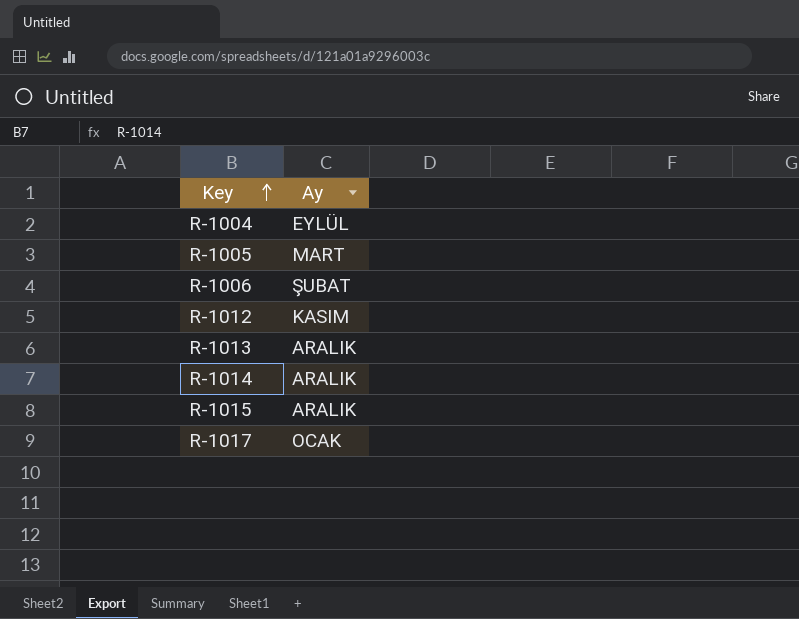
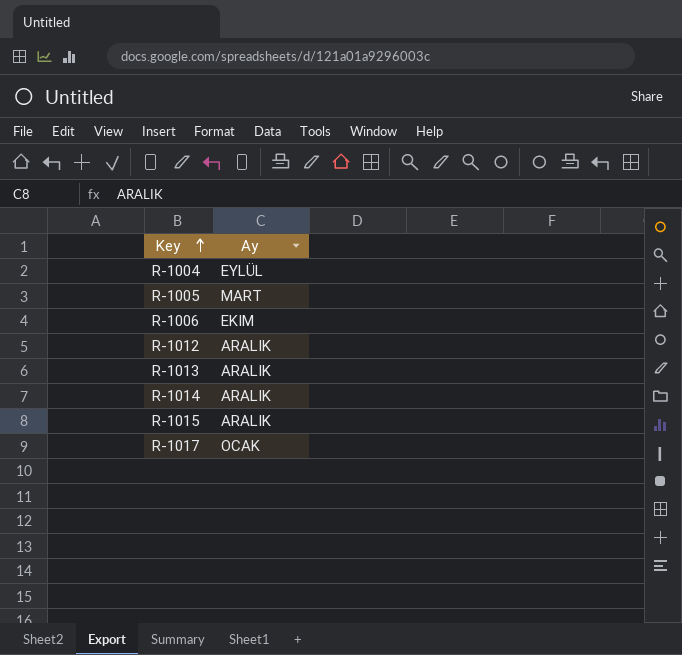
R-1006 | Ay: ŞUBAT -> EKIM
R-1012 | Ay: KASIM -> ARALIK

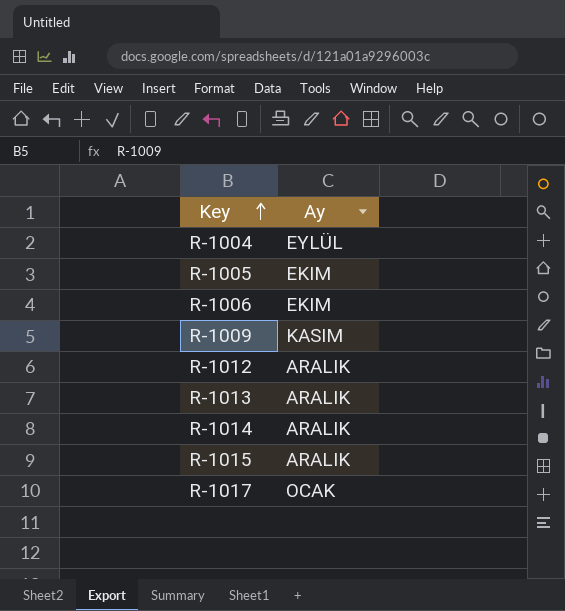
R-1005 | Ay: MART -> EKIM
row R-1009: none -> KASIM

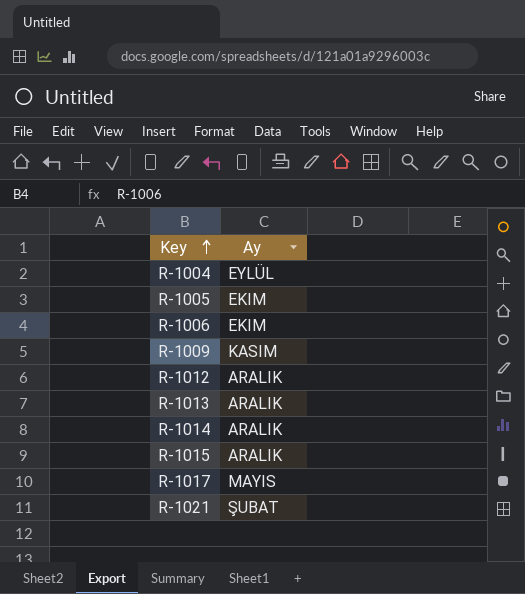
R-1017 | Ay: OCAK -> MAYIS
row R-1021: none -> ŞUBAT

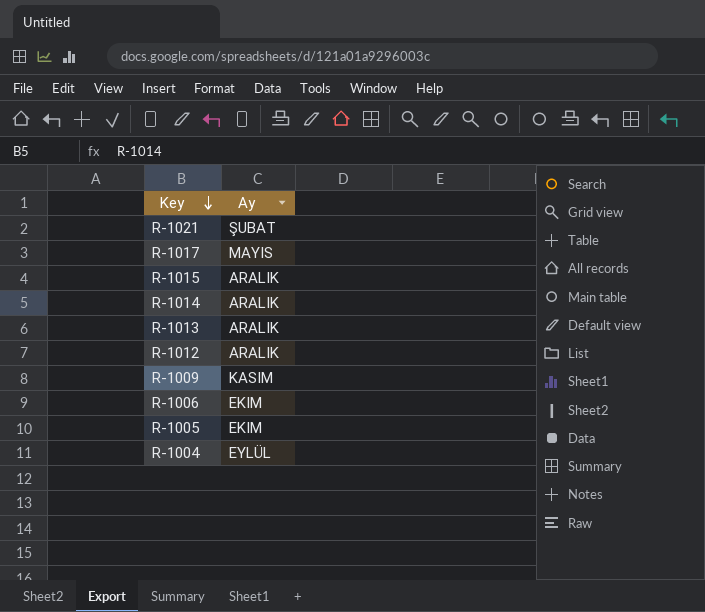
row order: Key ascending -> Key descending

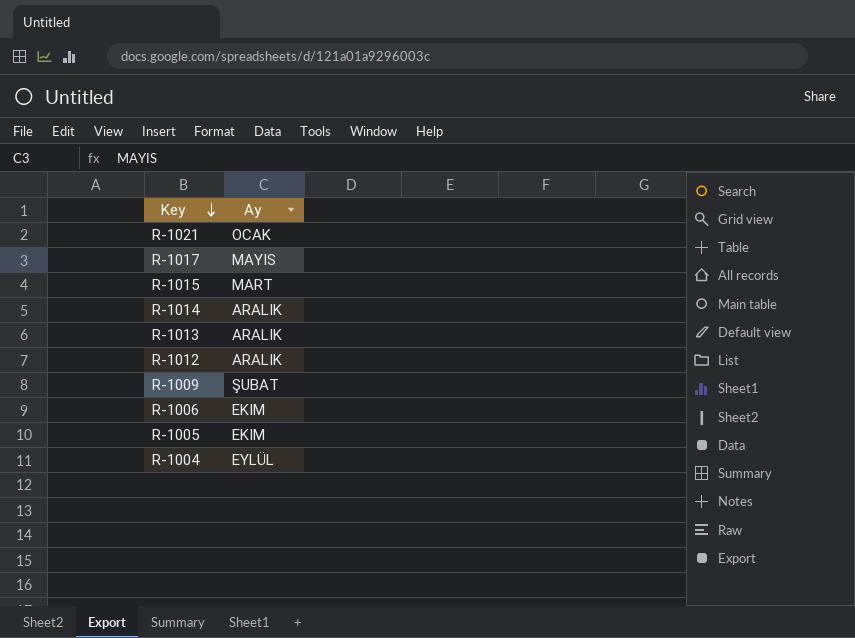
R-1021 | Ay: ŞUBAT -> OCAK
R-1015 | Ay: ARALIK -> MART
R-1009 | Ay: KASIM -> ŞUBAT

